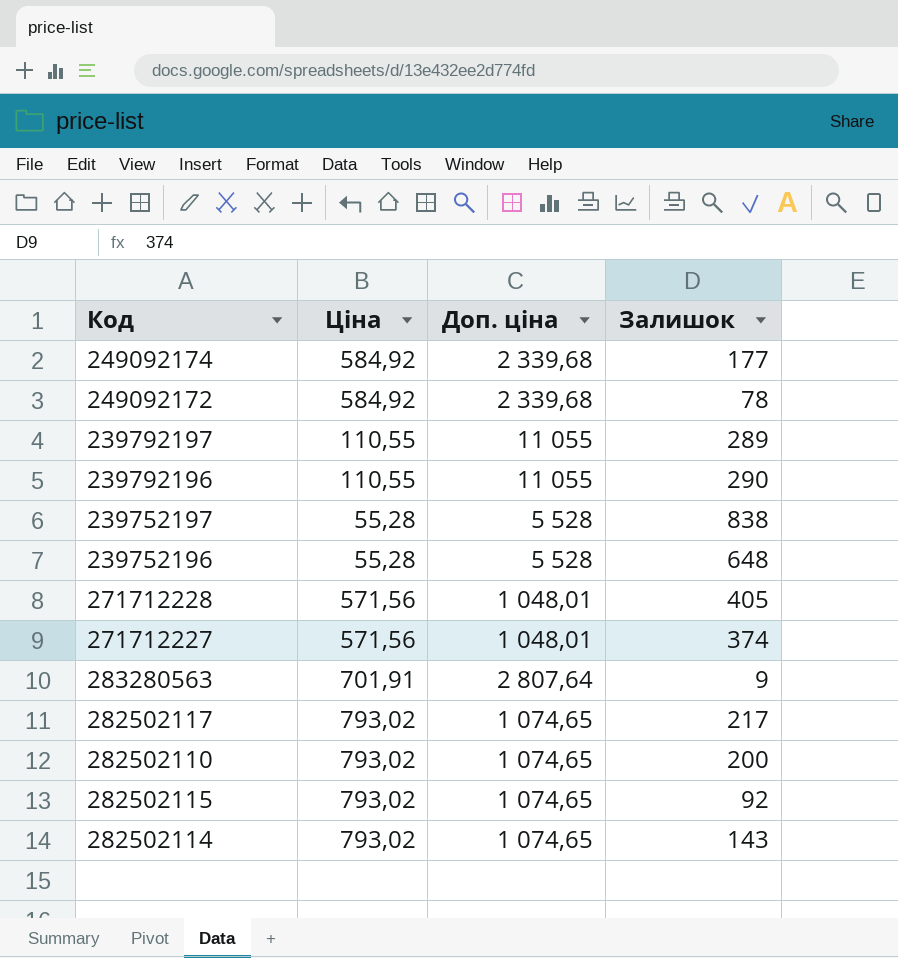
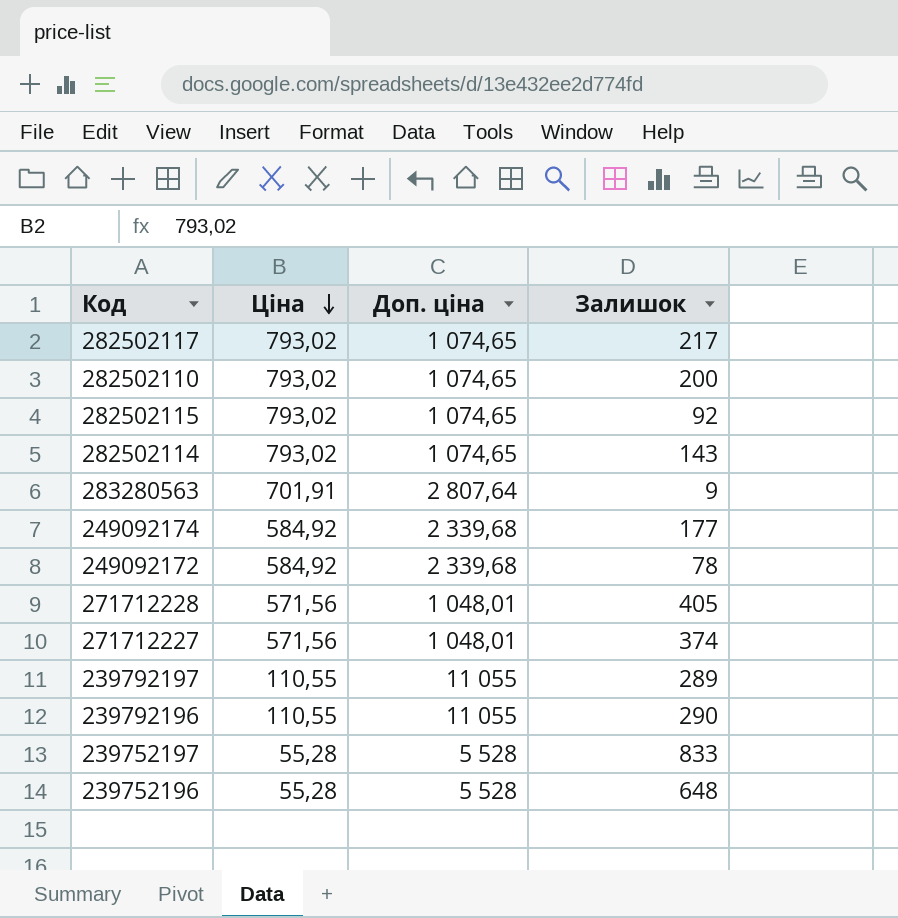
row order: none -> Ціна descending
239752197 | Залишок: 838 -> 833

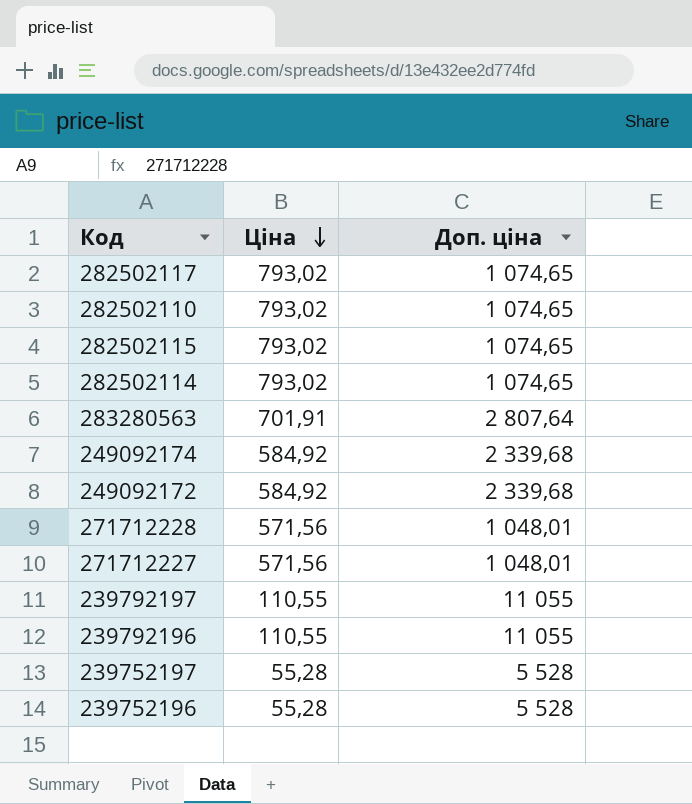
column Залишок | position: 4 -> none

